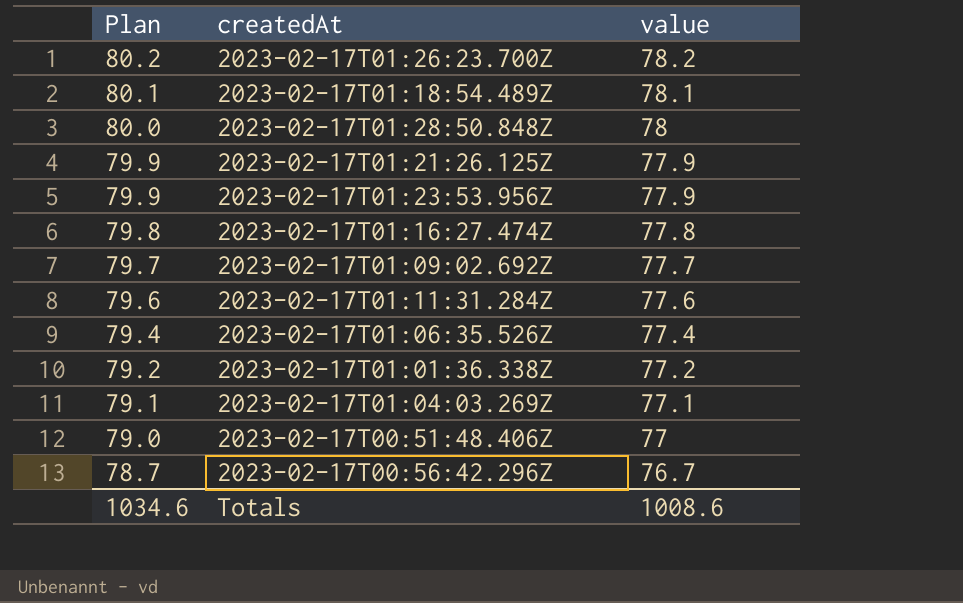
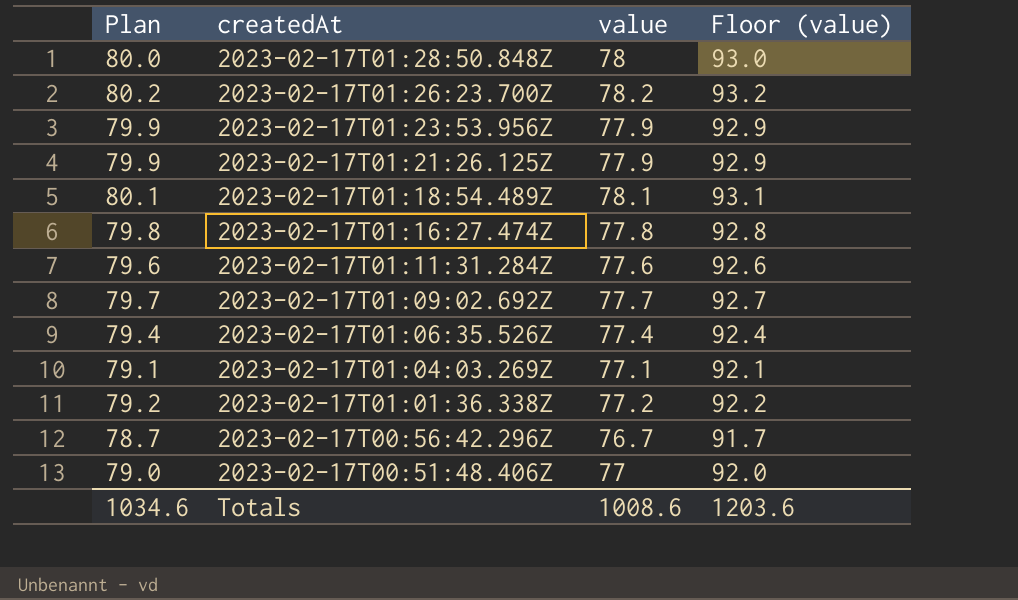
row order: Plan descending -> createdAt descending
column Floor (value) | formula: none -> [value] + 15

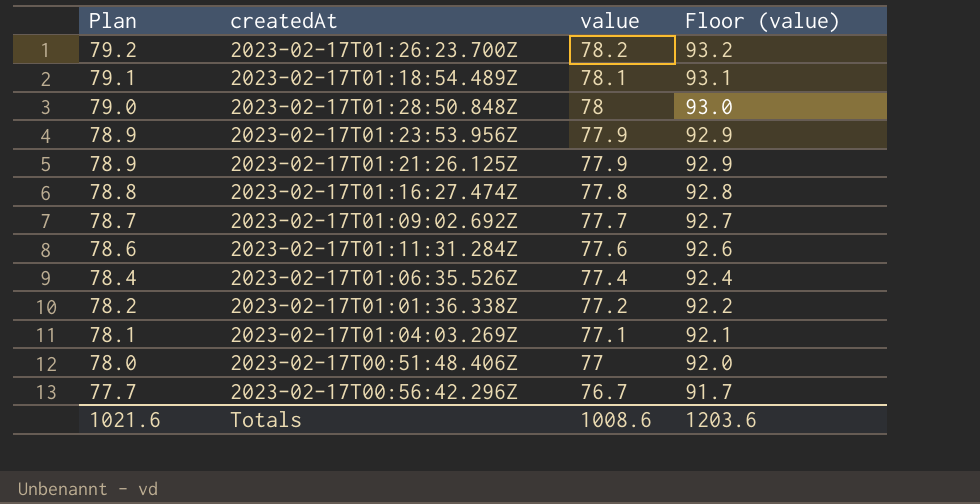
row order: createdAt descending -> Plan descending
column Plan | formula: [value] + 2 -> [value] + 1
Totals | Plan: 1034.6 -> 1021.6

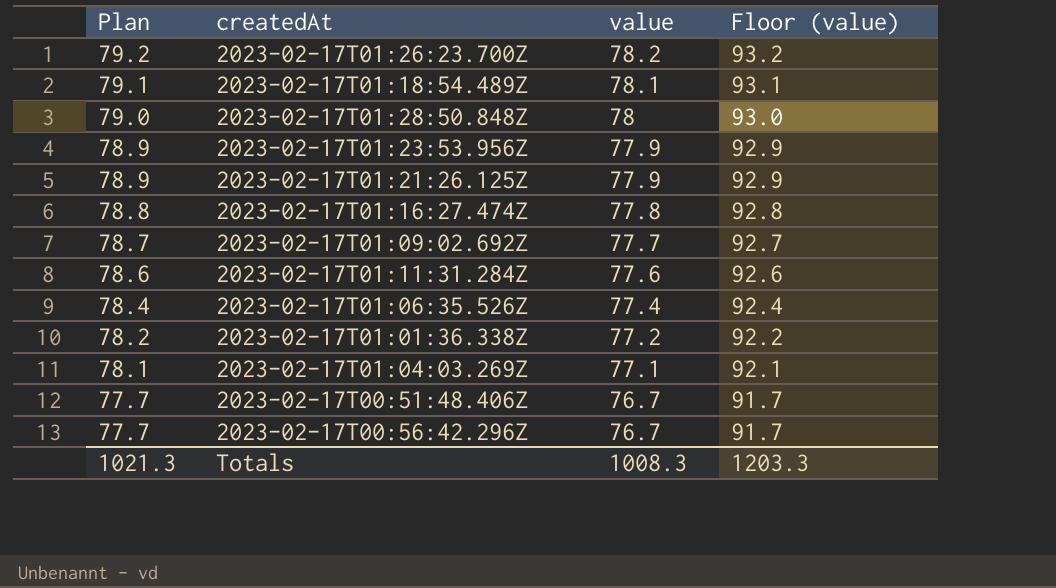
2023-02-17T00:51:48.406Z | Plan: 78.0 -> 77.7
2023-02-17T00:51:48.406Z | value: 77 -> 76.7
2023-02-17T00:51:48.406Z | Floor (value): 92.0 -> 91.7
Totals | Plan: 1021.6 -> 1021.3
Totals | value: 1008.6 -> 1008.3
Totals | Floor (value): 1203.6 -> 1203.3

